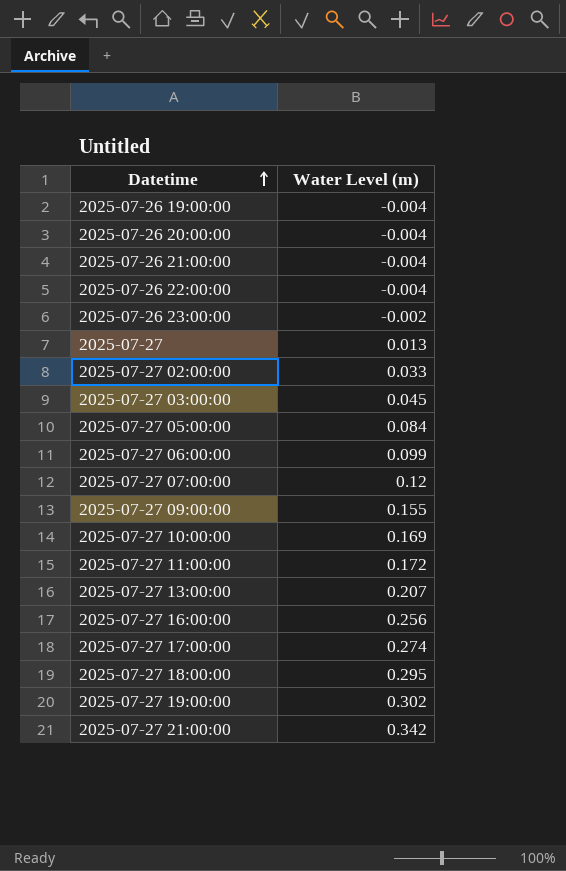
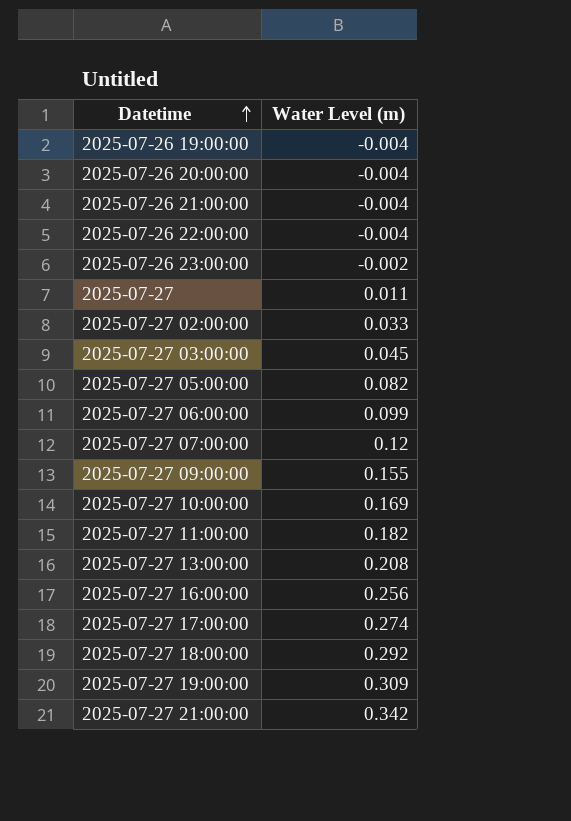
2025-07-27 | Water Level (m): 0.013 -> 0.011
2025-07-27 05:00:00 | Water Level (m): 0.084 -> 0.082
2025-07-27 11:00:00 | Water Level (m): 0.172 -> 0.182
2025-07-27 13:00:00 | Water Level (m): 0.207 -> 0.208
2025-07-27 18:00:00 | Water Level (m): 0.295 -> 0.292
2025-07-27 19:00:00 | Water Level (m): 0.302 -> 0.309

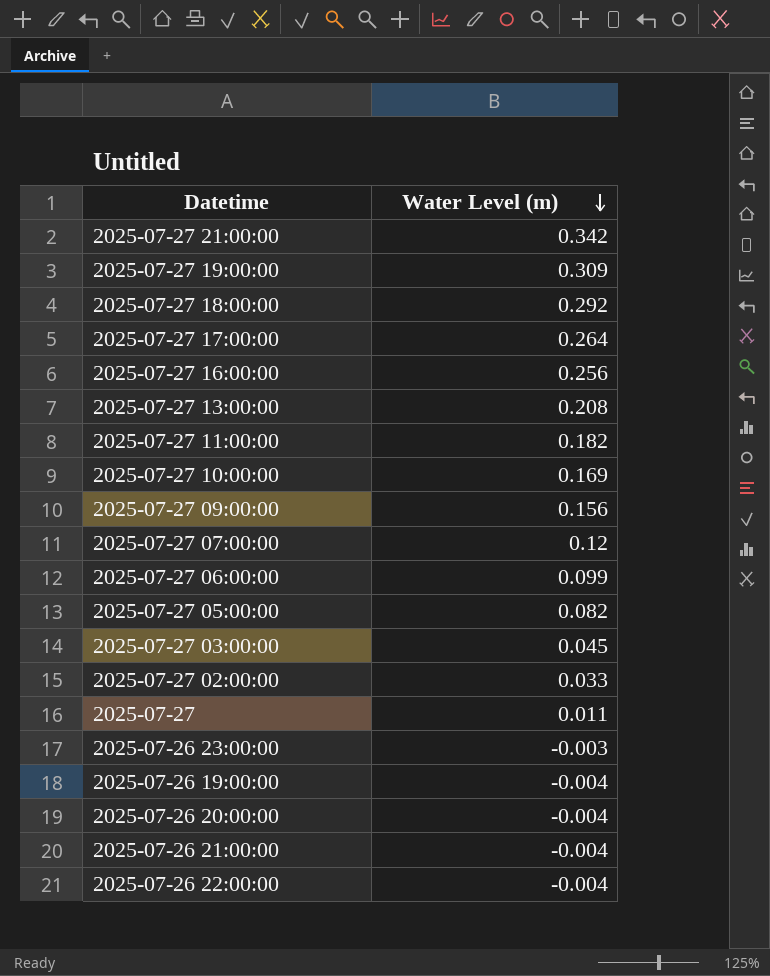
row order: Datetime ascending -> Water Level (m) descending
2025-07-27 17:00:00 | Water Level (m): 0.274 -> 0.264
2025-07-27 09:00:00 | Water Level (m): 0.155 -> 0.156
2025-07-26 23:00:00 | Water Level (m): -0.002 -> -0.003

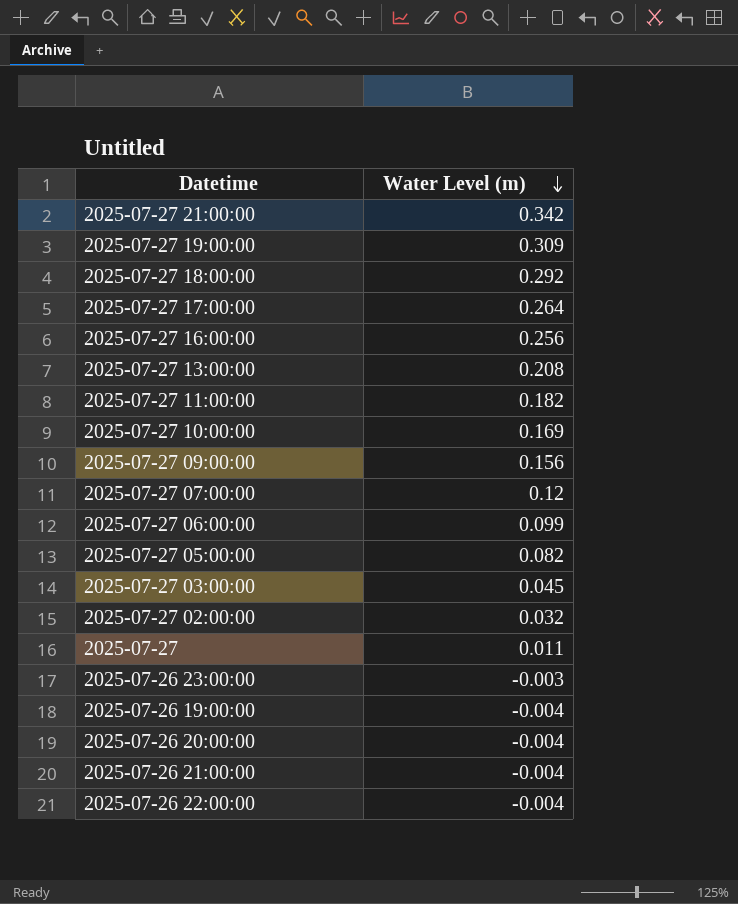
2025-07-27 02:00:00 | Water Level (m): 0.033 -> 0.032

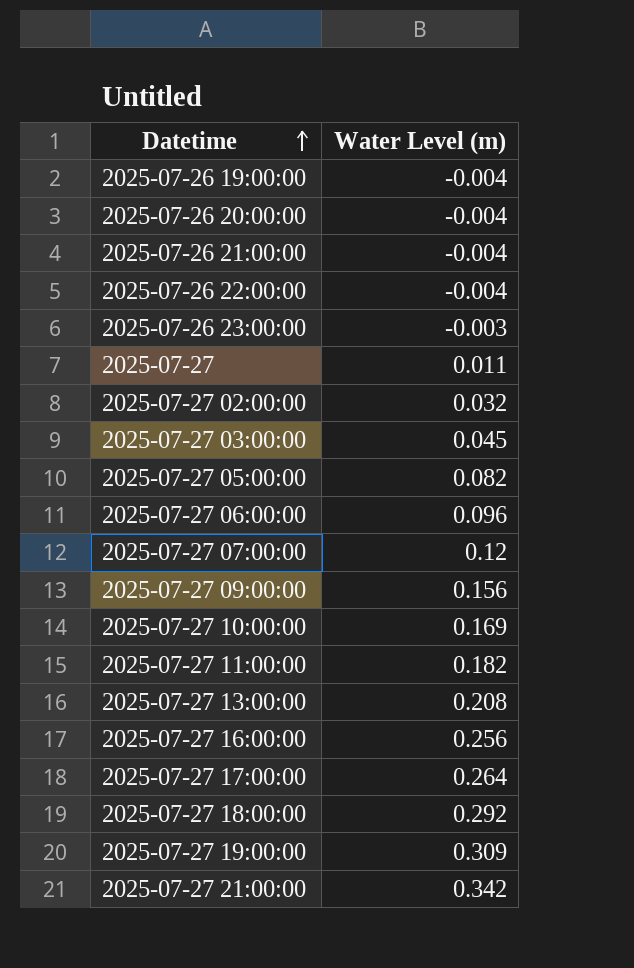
row order: Water Level (m) descending -> Datetime ascending
2025-07-27 06:00:00 | Water Level (m): 0.099 -> 0.096

